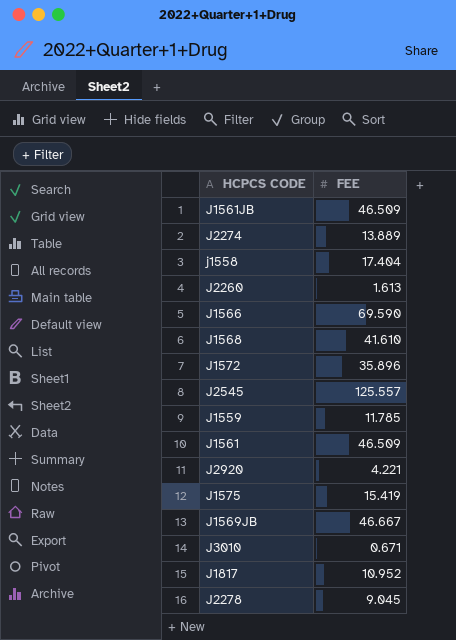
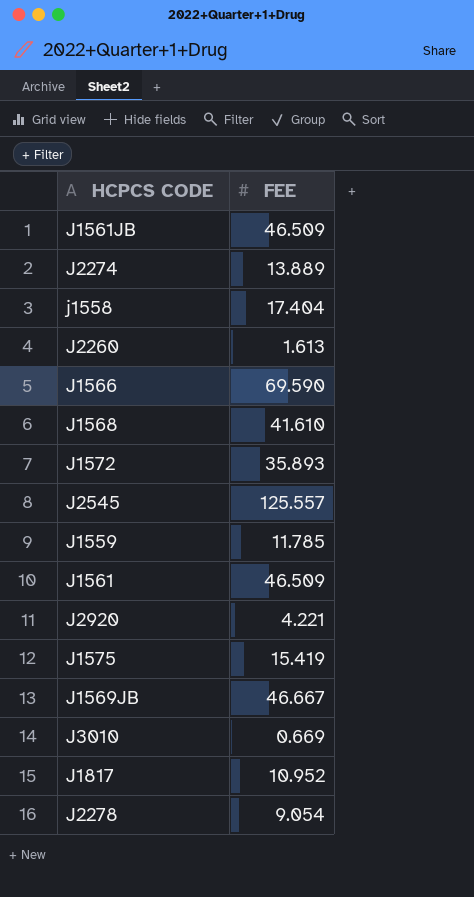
J1572 | FEE: 35.896 -> 35.893
J3010 | FEE: 0.671 -> 0.669
J2278 | FEE: 9.045 -> 9.054

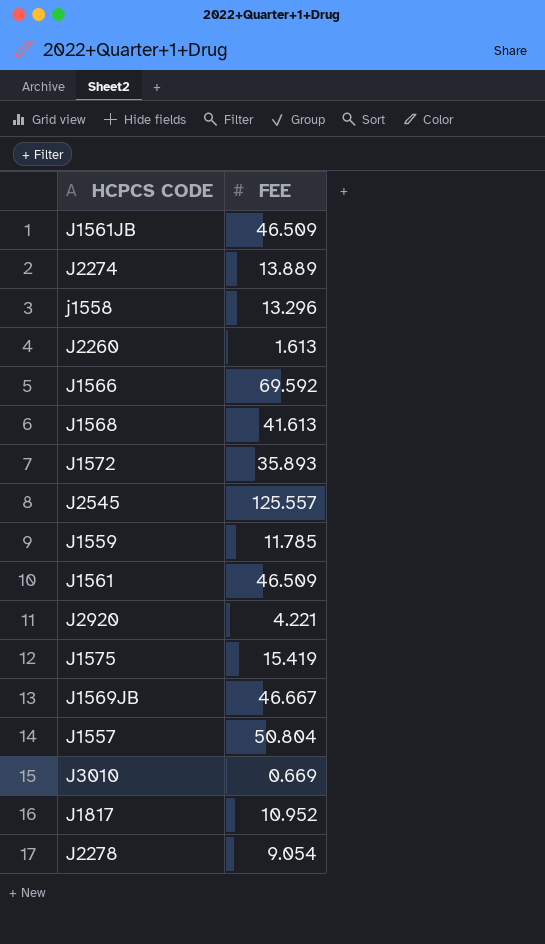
j1558 | FEE: 17.404 -> 13.296
J1566 | FEE: 69.590 -> 69.592
J1568 | FEE: 41.610 -> 41.613
row J1557: none -> 50.804

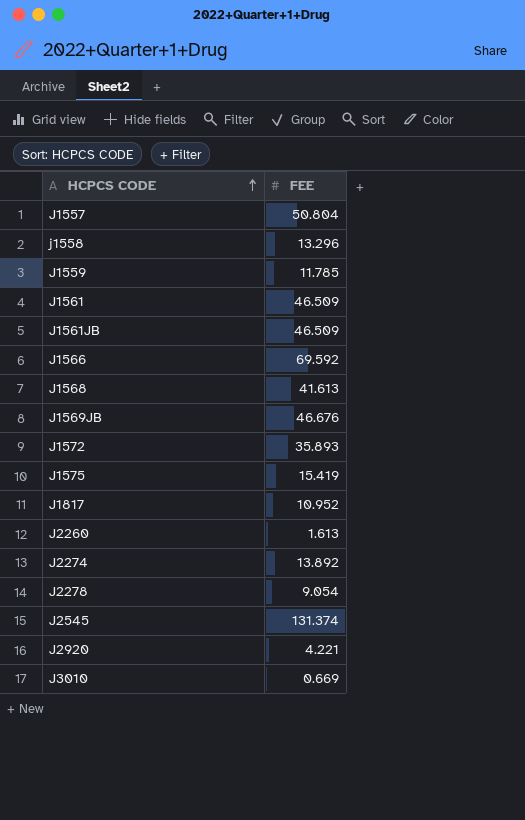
row order: none -> HCPCS CODE ascending
J1569JB | FEE: 46.667 -> 46.676
J2274 | FEE: 13.889 -> 13.892
J2545 | FEE: 125.557 -> 131.374

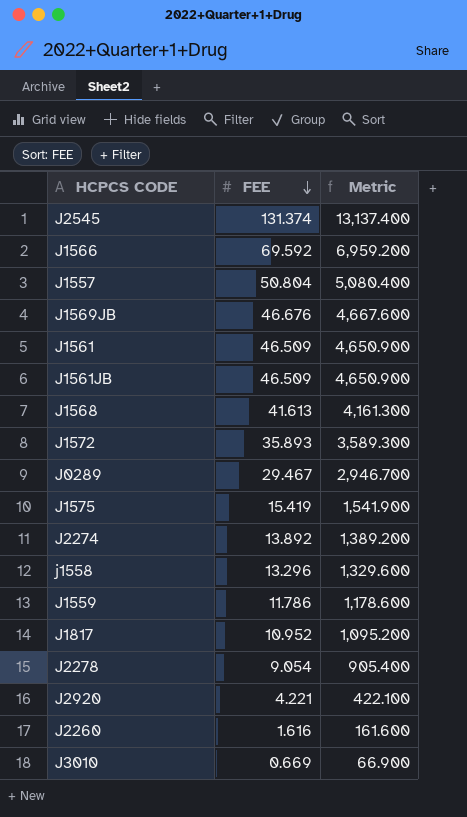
row order: HCPCS CODE ascending -> FEE descending
column Metric | formula: none -> [FEE] * 100
row J0289: none -> 29.467 | 2,946.700
J1559 | FEE: 11.785 -> 11.786
J2260 | FEE: 1.613 -> 1.616

